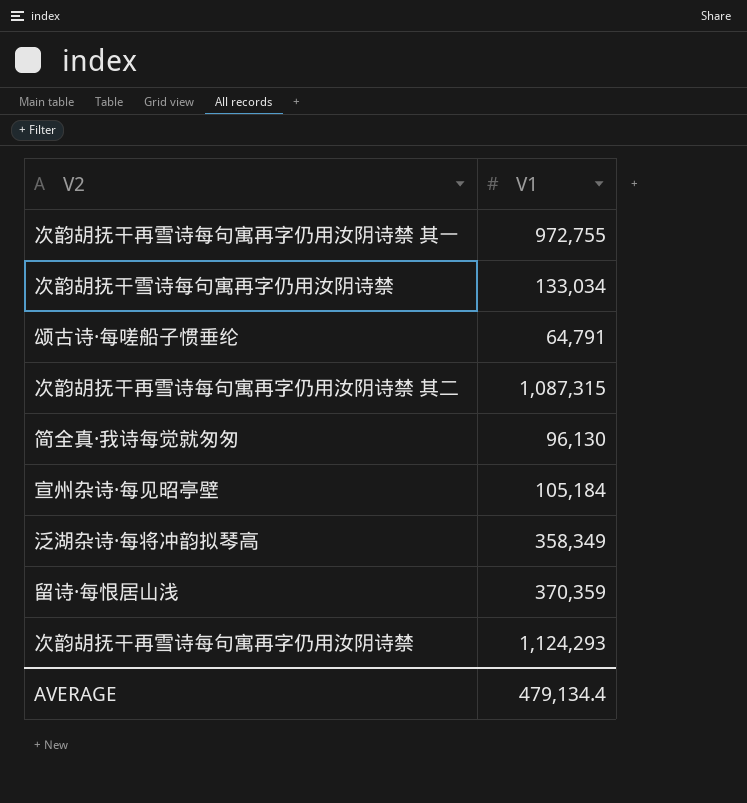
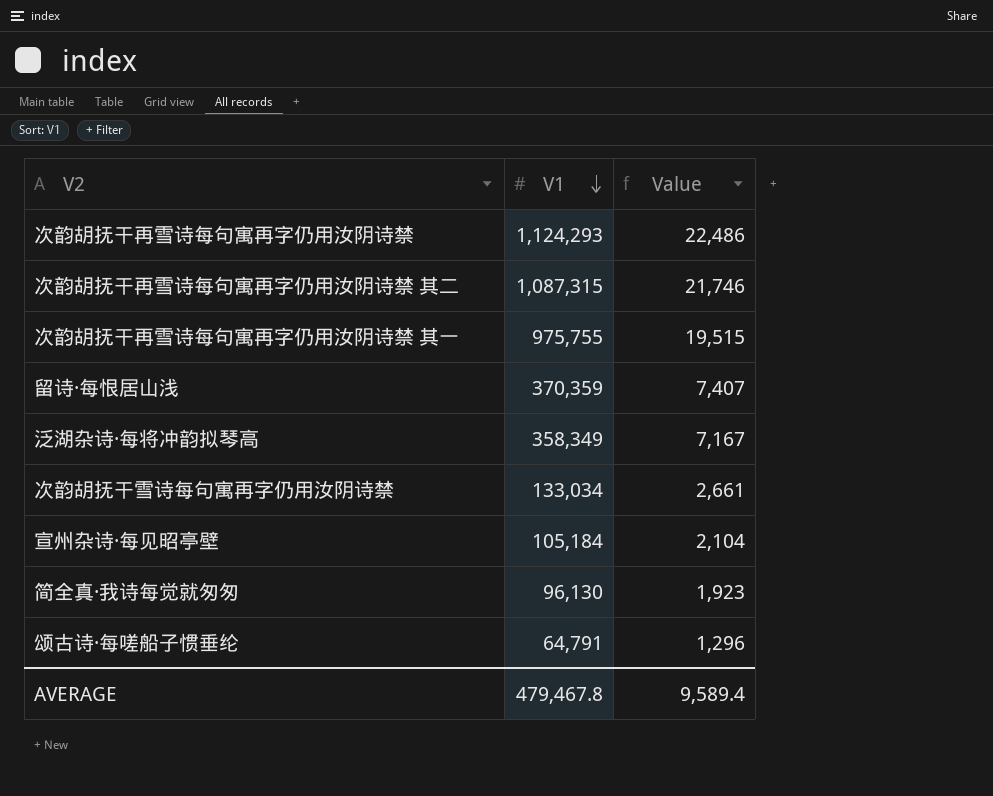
row order: none -> V1 descending
column Value | formula: none -> [V1] * 0.02
次韵胡抚干再雪诗每句寓再字仍用汝阴诗禁 其一 | V1: 972,755 -> 975,755
AVERAGE | V1: 479,134.4 -> 479,467.8

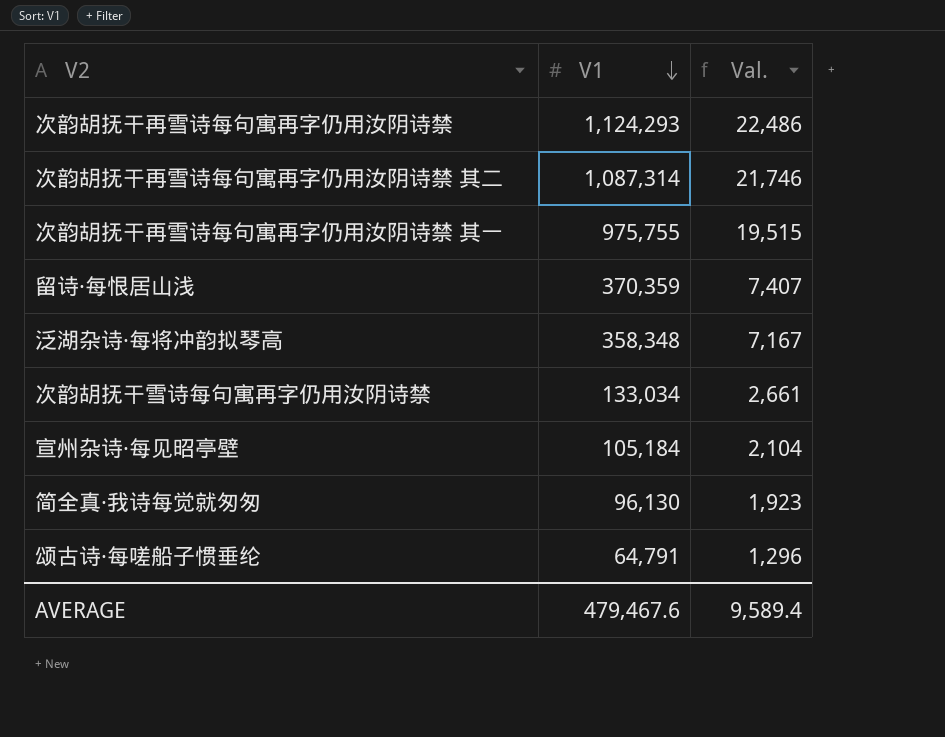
column name: Value -> Val.
次韵胡抚干再雪诗每句寓再字仍用汝阴诗禁 其二 | V1: 1,087,315 -> 1,087,314
泛湖杂诗·每将冲韵拟琴高 | V1: 358,349 -> 358,348
AVERAGE | V1: 479,467.8 -> 479,467.6

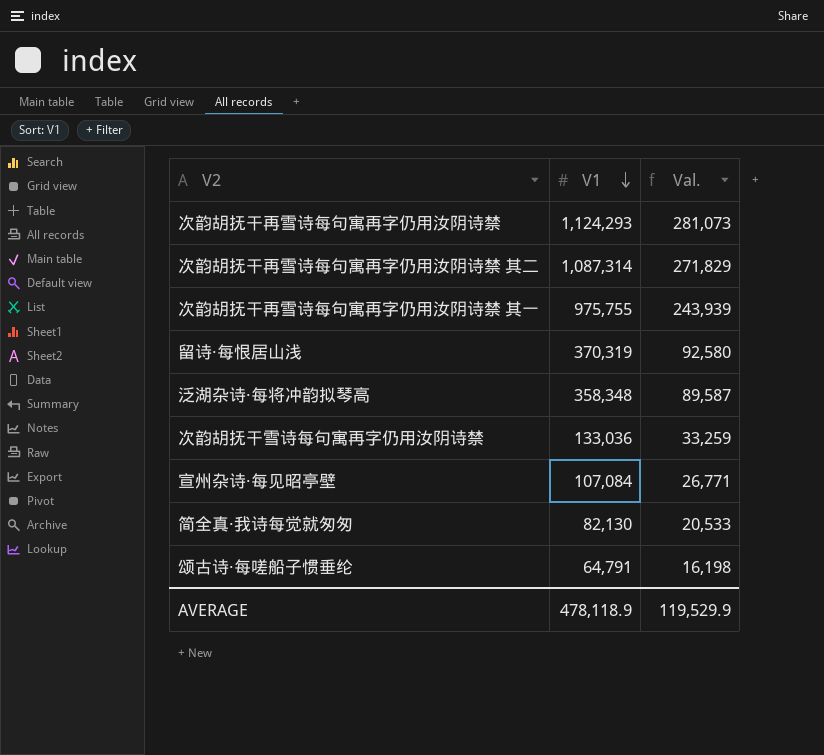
column Val. | formula: [V1] * 0.02 -> [V1] * 0.25
留诗·每恨居山浅 | V1: 370,359 -> 370,319
次韵胡抚干雪诗每句寓再字仍用汝阴诗禁 | V1: 133,034 -> 133,036
宣州杂诗·每见昭亭壁 | V1: 105,184 -> 107,084
简全真·我诗每觉就匆匆 | V1: 96,130 -> 82,130
AVERAGE | V1: 479,467.6 -> 478,118.9
AVERAGE | Val.: 9,589.4 -> 119,529.9

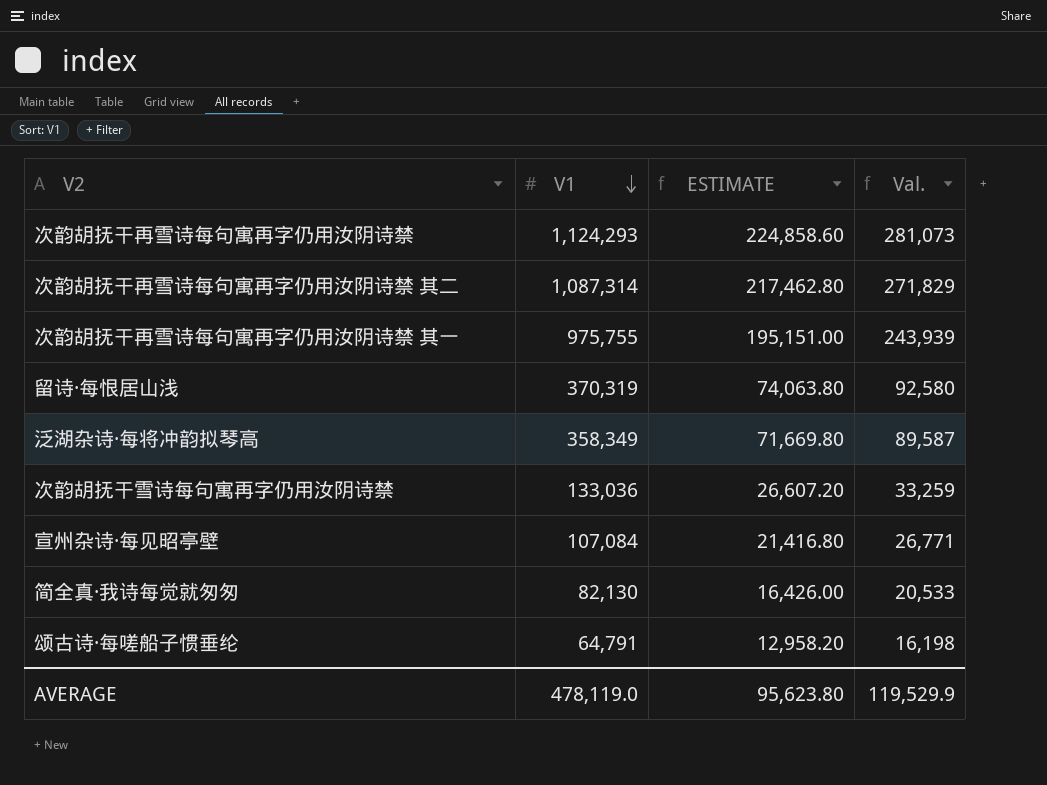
column ESTIMATE | formula: none -> [V1] * 0.2
泛湖杂诗·每将冲韵拟琴高 | V1: 358,348 -> 358,349
AVERAGE | V1: 478,118.9 -> 478,119.0

